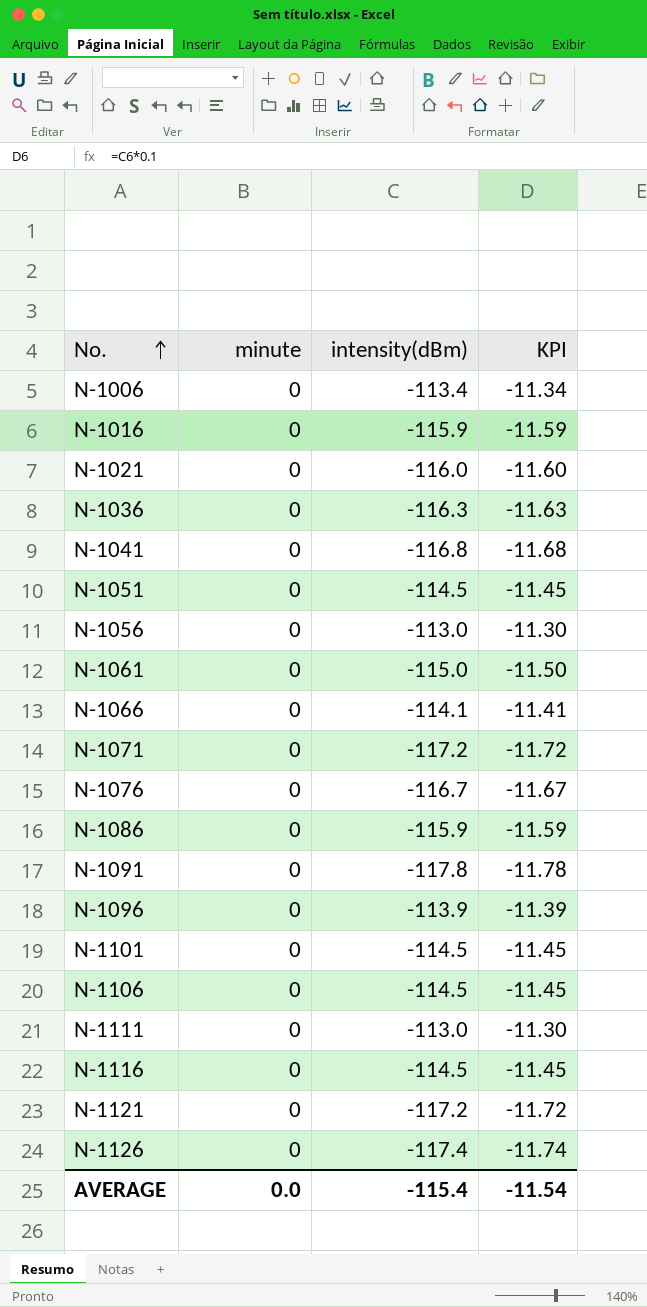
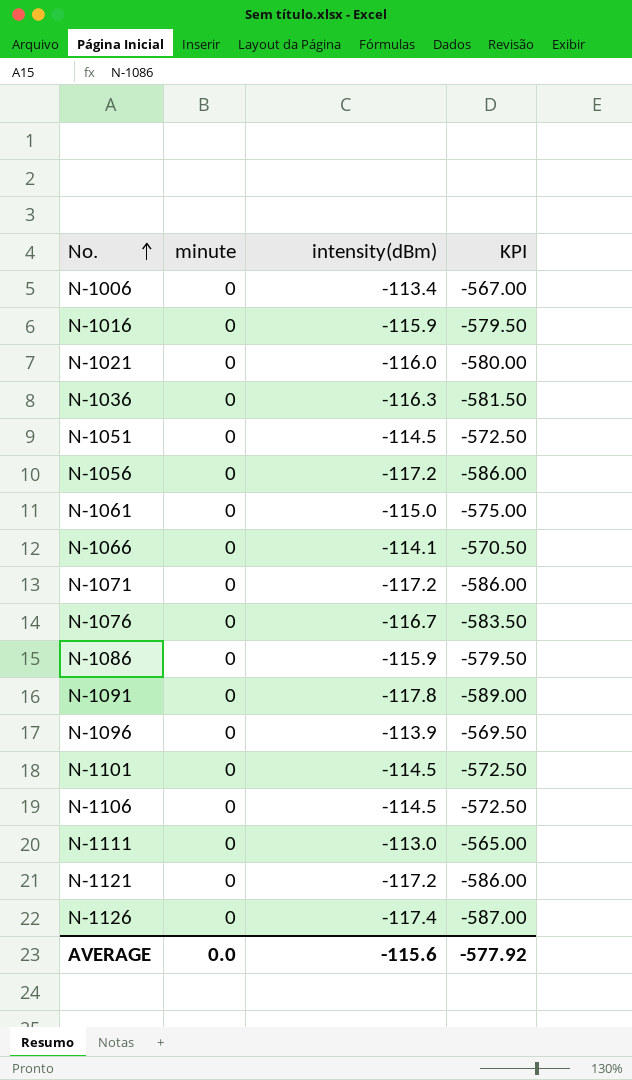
column KPI | formula: [intensity(dBm)] * 0.1 -> [intensity(dBm)] * 5
row N-1041: 0 | -116.8 | -11.68 -> none
row N-1116: 0 | -114.5 | -11.45 -> none
N-1056 | intensity(dBm): -113.0 -> -117.2
AVERAGE | intensity(dBm): -115.4 -> -115.6
AVERAGE | KPI: -11.54 -> -577.92

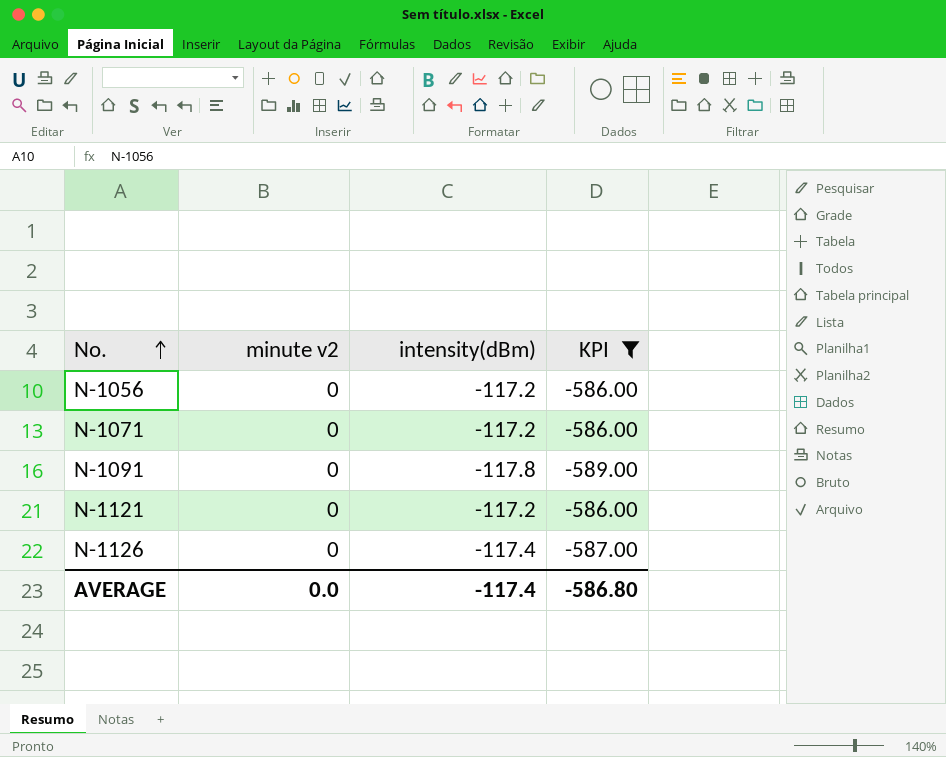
filter: none -> KPI <= -586.00
column name: minute -> minute v2
AVERAGE | intensity(dBm): -115.6 -> -117.4
AVERAGE | KPI: -577.92 -> -586.80

